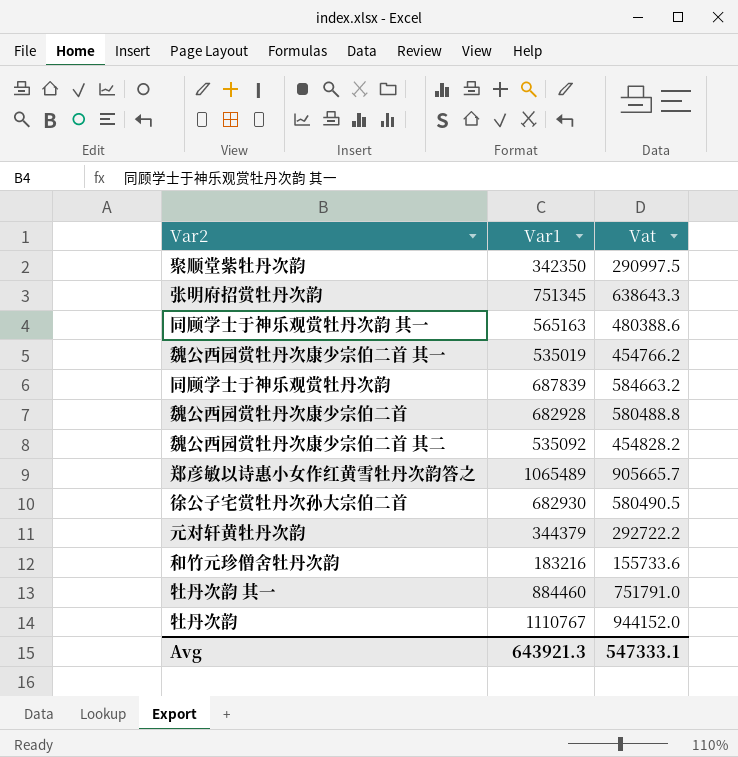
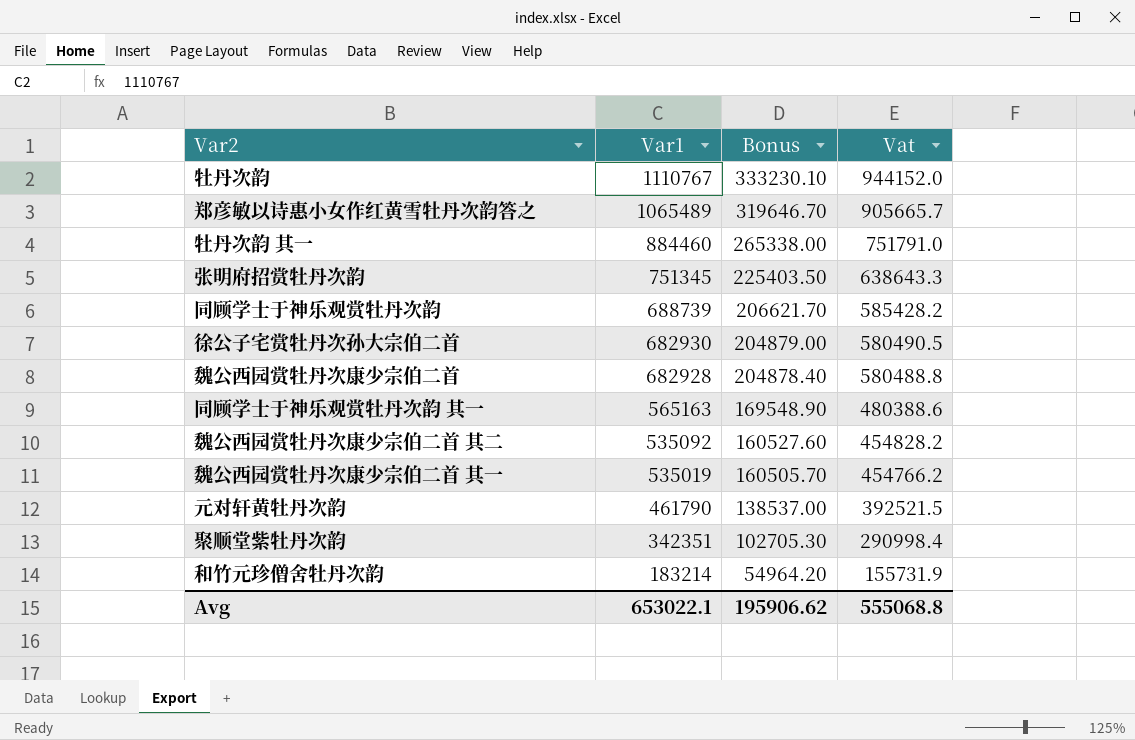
row order: none -> Var1 descending
column Bonus | formula: none -> [Var1] * 0.3
同顾学士于神乐观赏牡丹次韵 | Var1: 687839 -> 688739
同顾学士于神乐观赏牡丹次韵 | Vat: 584663.2 -> 585428.2
元对轩黄牡丹次韵 | Var1: 344379 -> 461790
元对轩黄牡丹次韵 | Vat: 292722.2 -> 392521.5
聚顺堂紫牡丹次韵 | Var1: 342350 -> 342351
聚顺堂紫牡丹次韵 | Vat: 290997.5 -> 290998.4
和竹元珍僧舍牡丹次韵 | Var1: 183216 -> 183214
和竹元珍僧舍牡丹次韵 | Vat: 155733.6 -> 155731.9
Avg | Var1: 643921.3 -> 653022.1
Avg | Vat: 547333.1 -> 555068.8

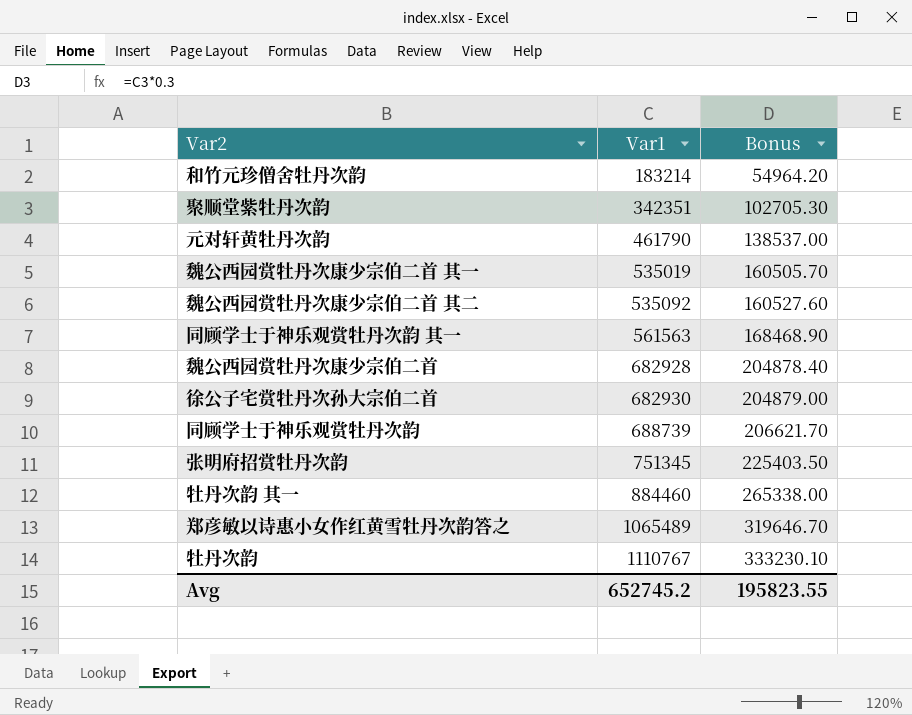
row order: Var1 descending -> Var1 ascending
column Vat | formula: [Var1] * 0.85 -> none
同顾学士于神乐观赏牡丹次韵 其一 | Var1: 565163 -> 561563
同顾学士于神乐观赏牡丹次韵 其一 | Bonus: 169548.90 -> 168468.90
Avg | Var1: 653022.1 -> 652745.2
Avg | Bonus: 195906.62 -> 195823.55

